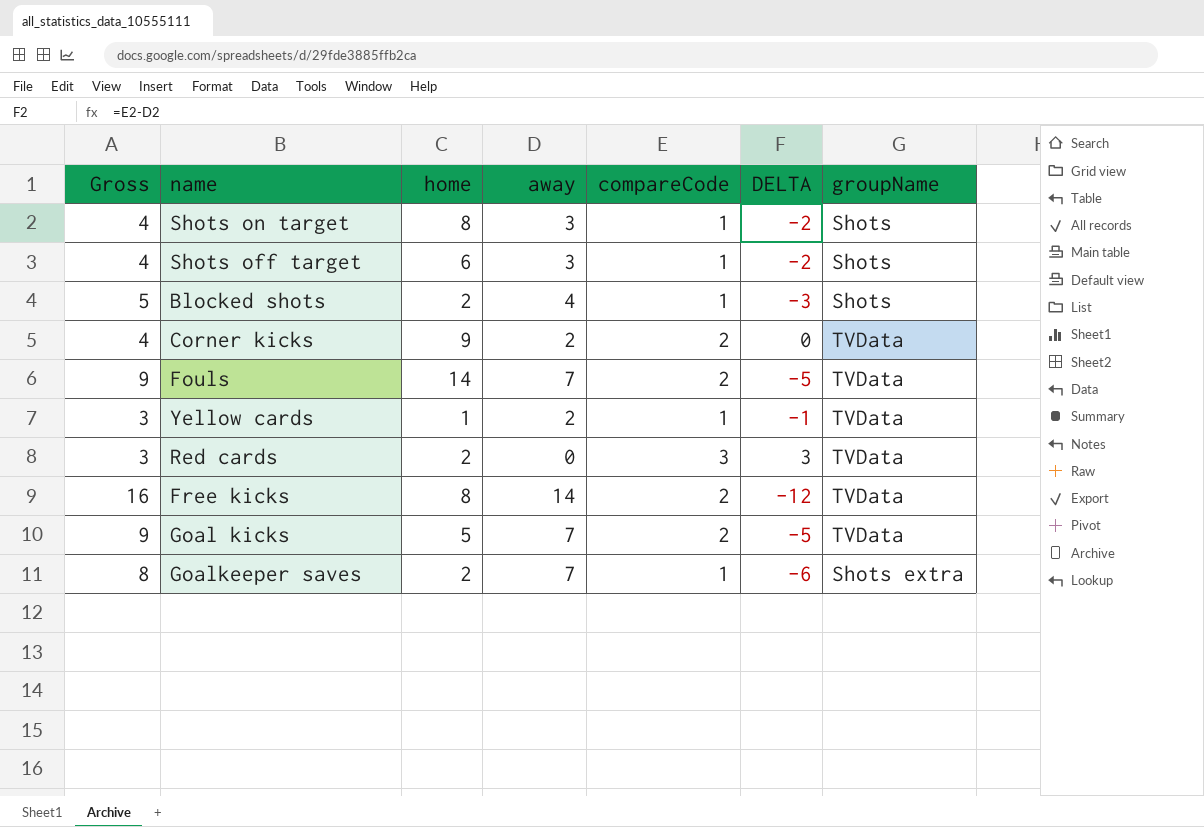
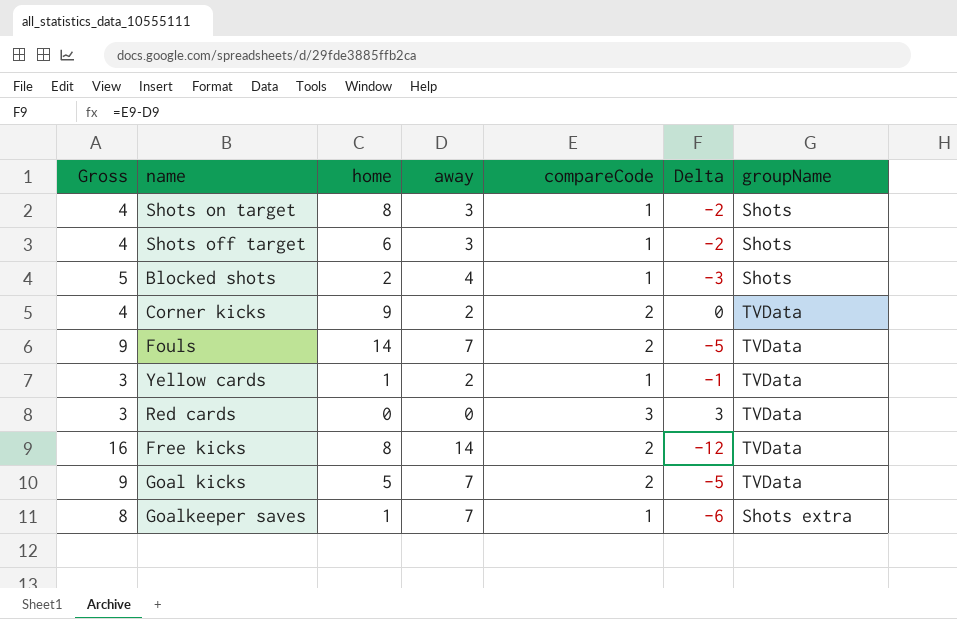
column name: DELTA -> Delta
Red cards | home: 2 -> 0
Goalkeeper saves | home: 2 -> 1

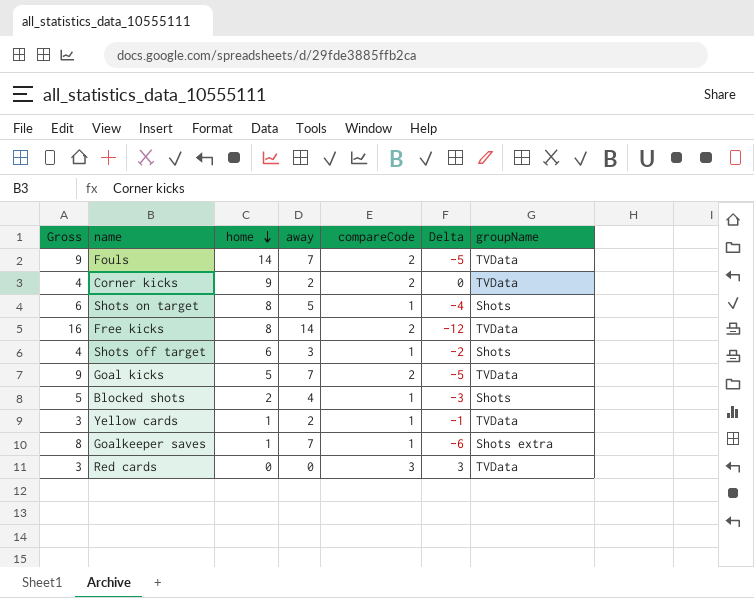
row order: none -> home descending
Shots on target | Gross: 4 -> 6
Shots on target | away: 3 -> 5
Shots on target | Delta: -2 -> -4

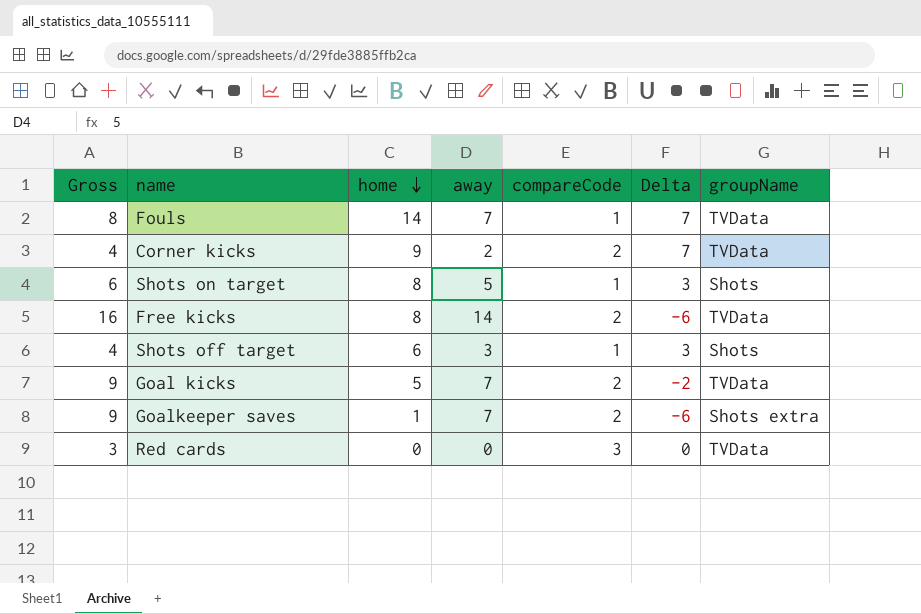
column Delta | formula: [compareCode] - [away] -> [home] - [away]
row Blocked shots: 5 | 2 | 4 | 1 | -3 | Shots -> none
row Yellow cards: 3 | 1 | 2 | 1 | -1 | TVData -> none
Fouls | Gross: 9 -> 8
Fouls | compareCode: 2 -> 1
Goalkeeper saves | Gross: 8 -> 9
Goalkeeper saves | compareCode: 1 -> 2

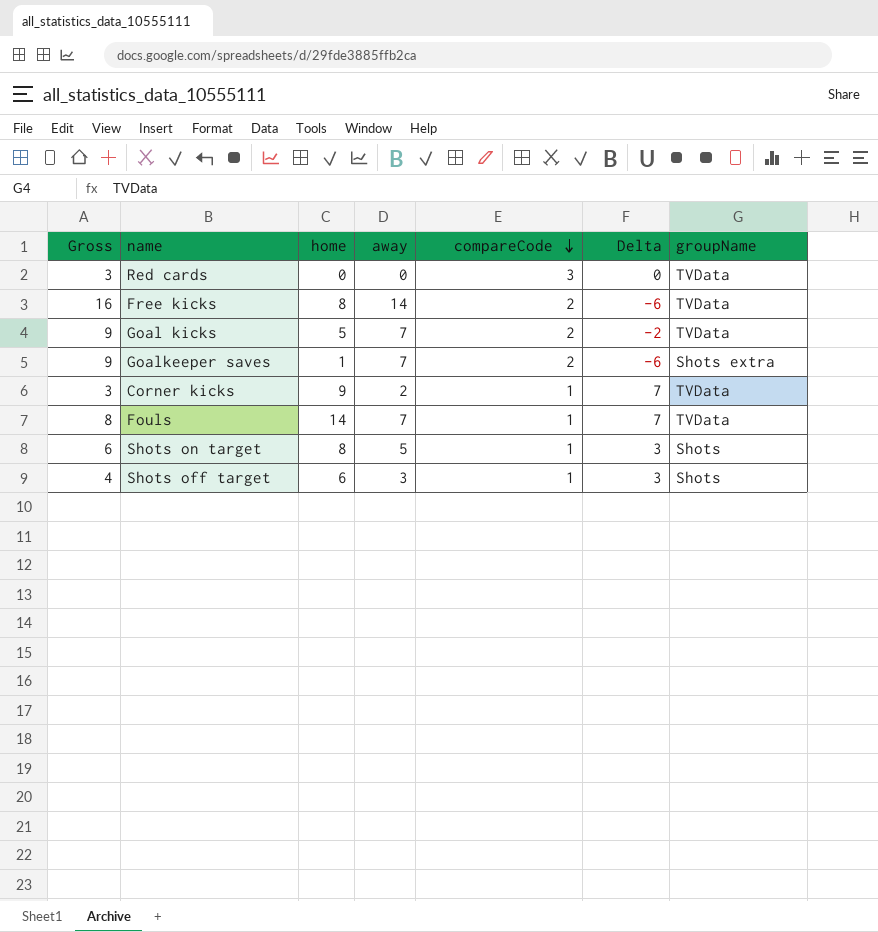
row order: home descending -> compareCode descending
Corner kicks | Gross: 4 -> 3
Corner kicks | compareCode: 2 -> 1

